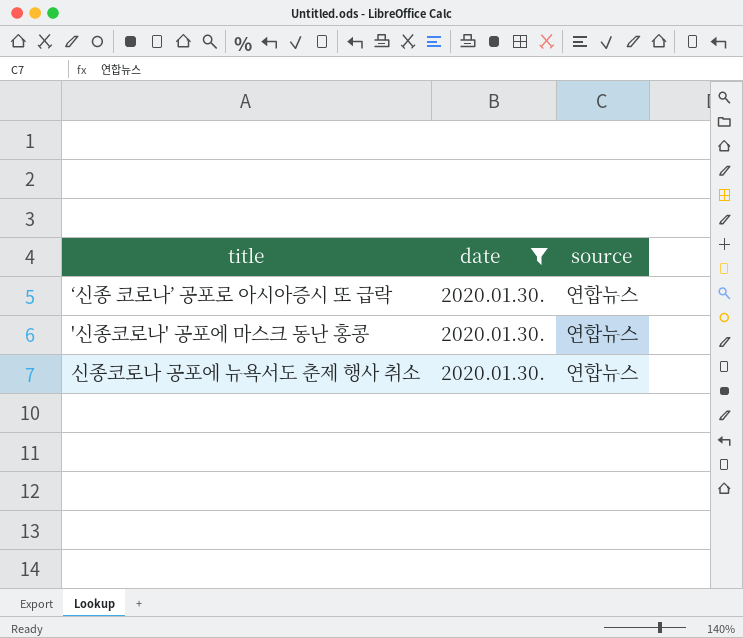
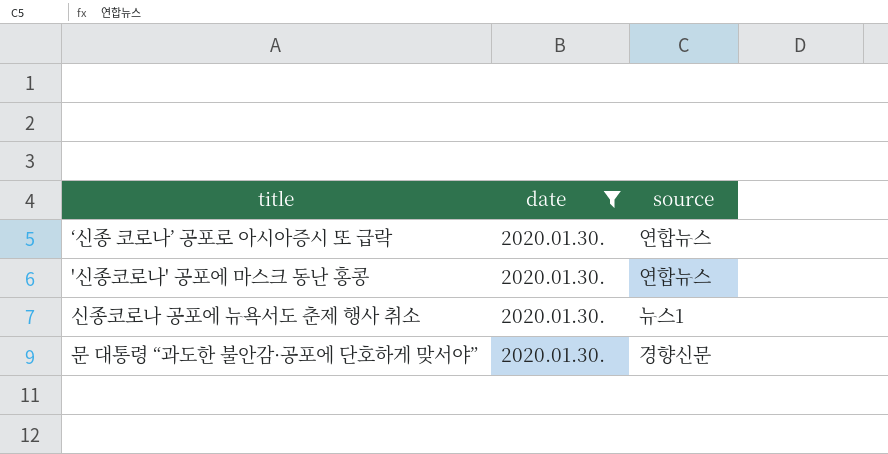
신종코로나 공포에 뉴욕서도 춘제 행사 취소 | source: 연합뉴스 -> 뉴스1
row 문 대통령 “과도한 불안감·공포에 단호하게 맞서야”: none -> 2020.01.30. | 경향신문

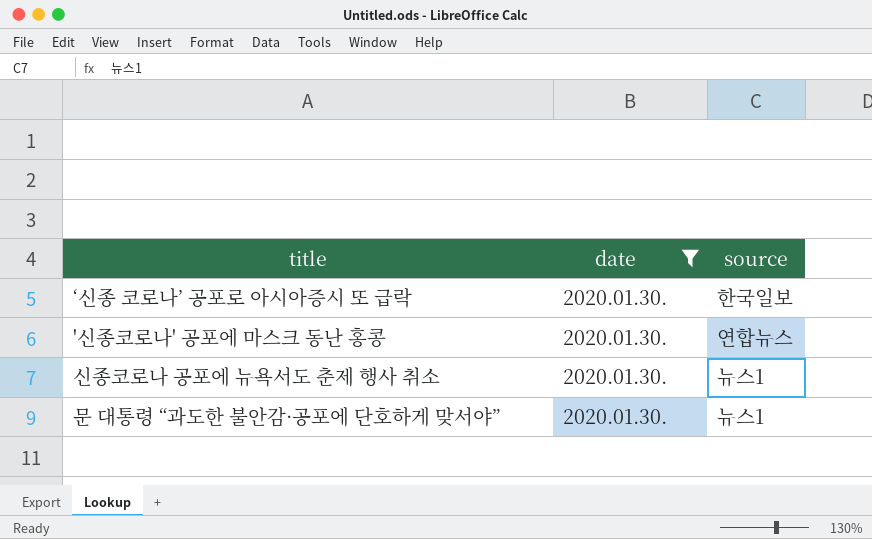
‘신종 코로나’ 공포로 아시아증시 또 급락 | source: 연합뉴스 -> 한국일보
문 대통령 “과도한 불안감·공포에 단호하게 맞서야” | source: 경향신문 -> 뉴스1

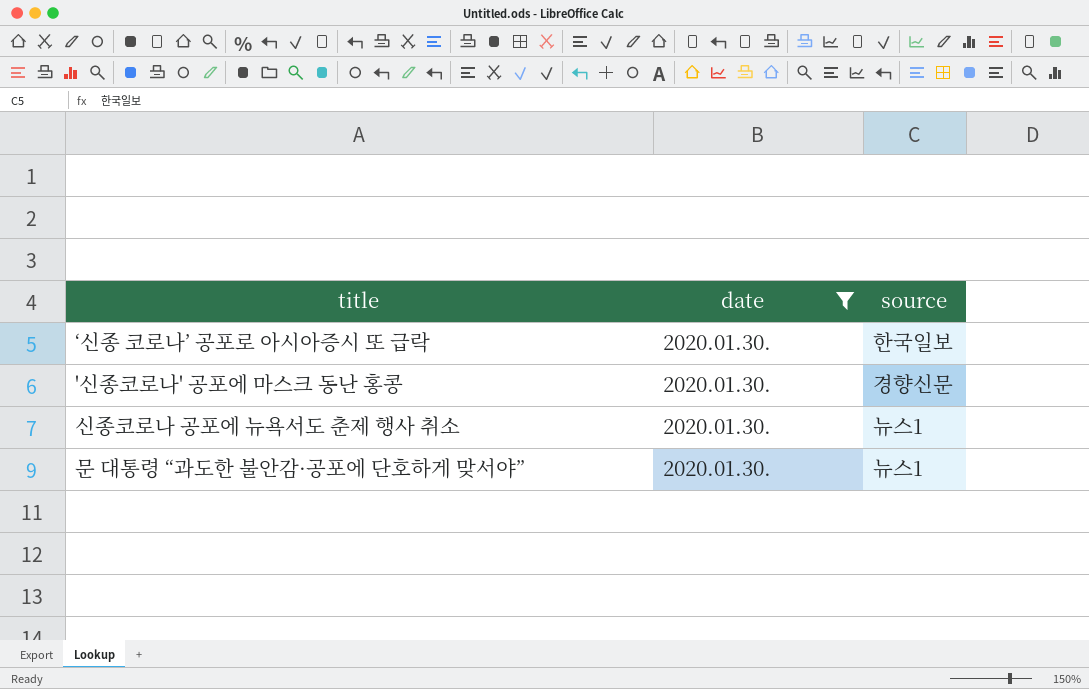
'신종코로나' 공포에 마스크 동난 홍콩 | source: 연합뉴스 -> 경향신문

